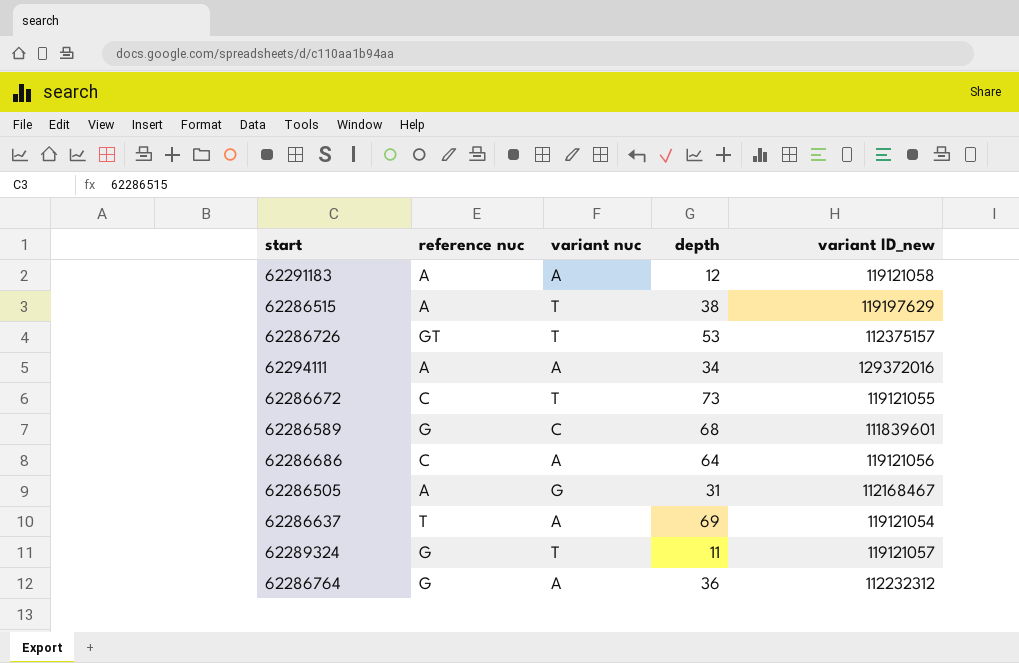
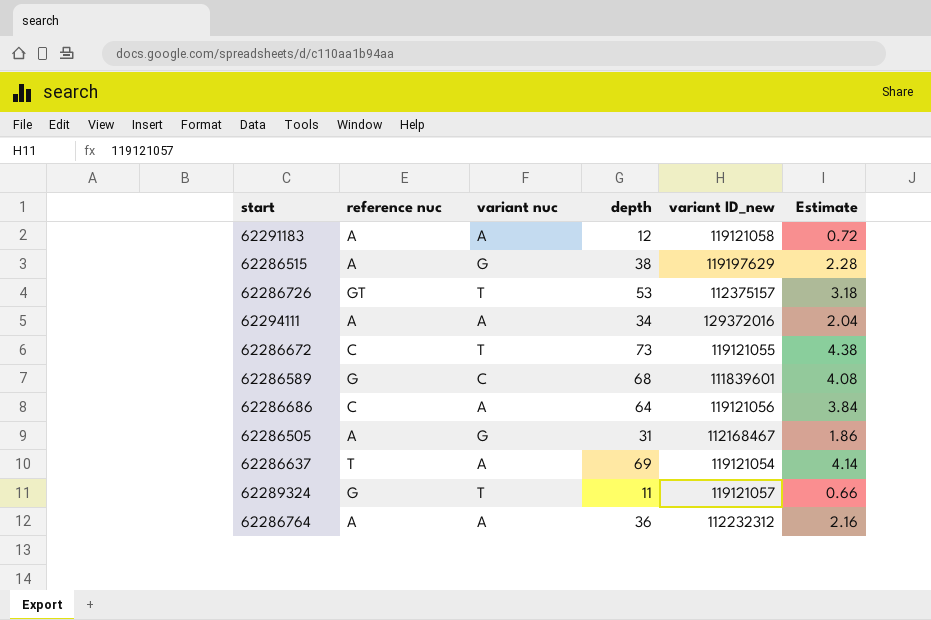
column Estimate | formula: none -> [depth] * 0.06
62286515 | variant nuc: T -> G
62286764 | reference nuc: G -> A

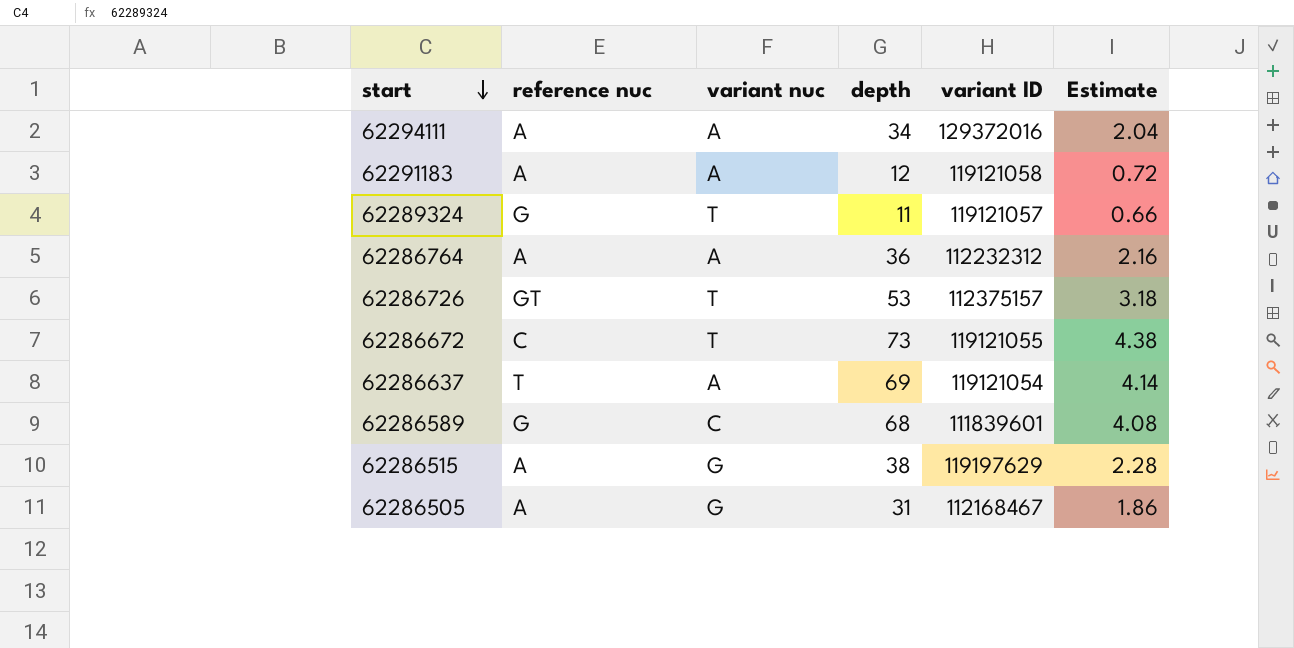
row order: none -> start descending
column name: variant ID_new -> variant ID
row 62286686: C | A | 64 | 119121056 | 3.84 -> none

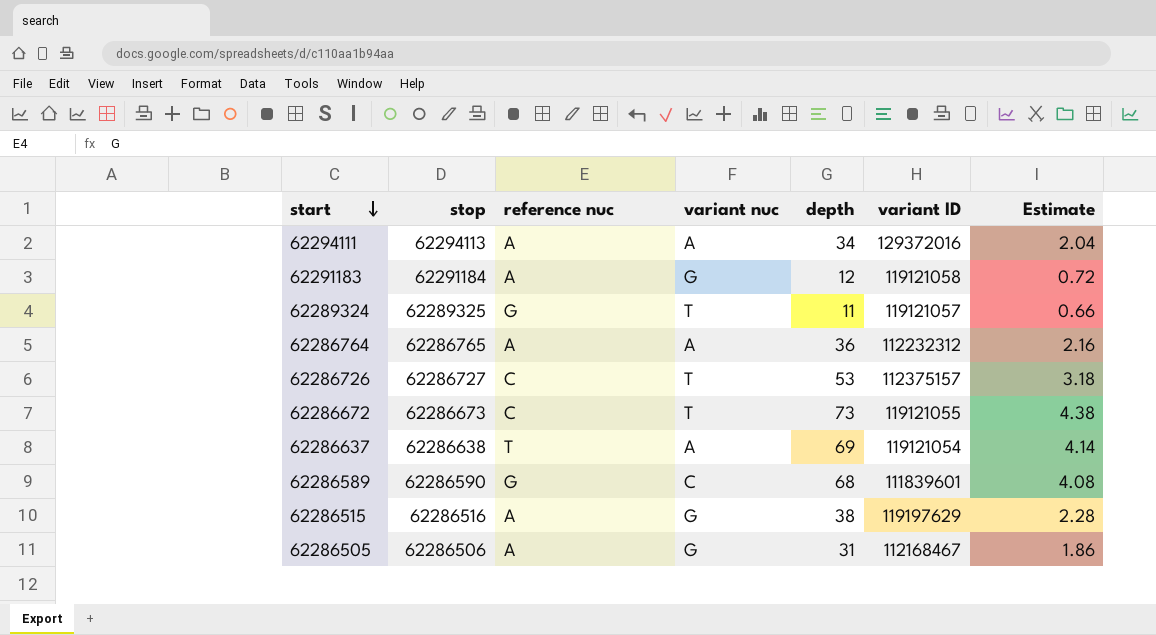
column stop | position: none -> 2
62291183 | variant nuc: A -> G
62286726 | reference nuc: GT -> C

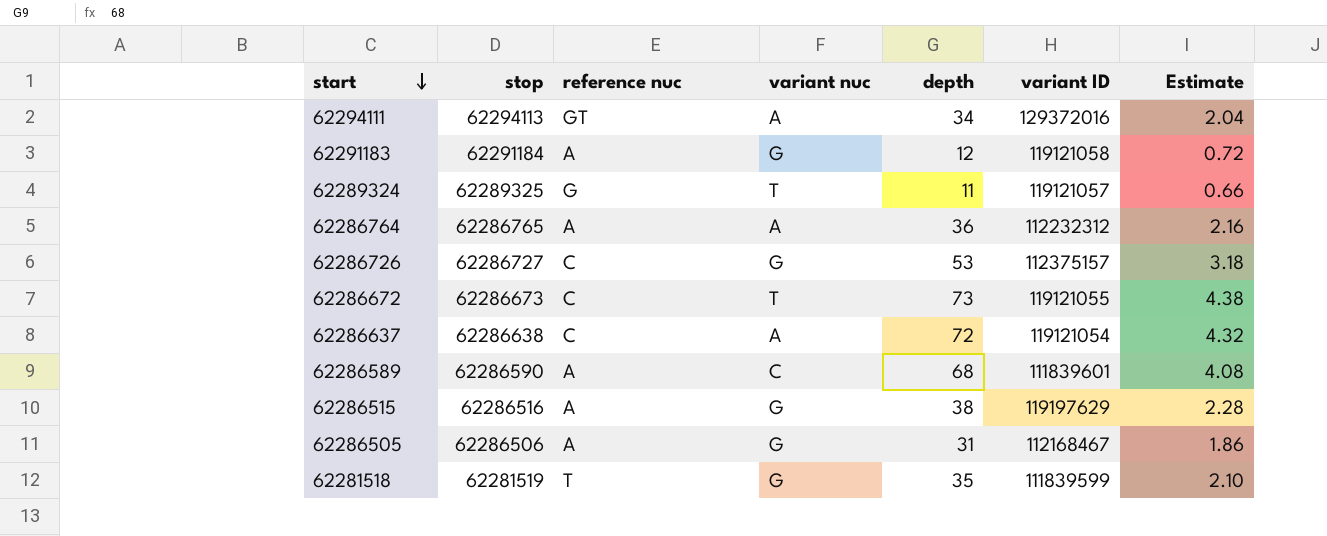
62294111 | reference nuc: A -> GT
62286726 | variant nuc: T -> G
62286637 | reference nuc: T -> C
62286637 | depth: 69 -> 72
62286637 | Estimate: 4.14 -> 4.32
62286589 | reference nuc: G -> A
row 62281518: none -> 62281519 | T | G | 35 | 111839599 | 2.10

